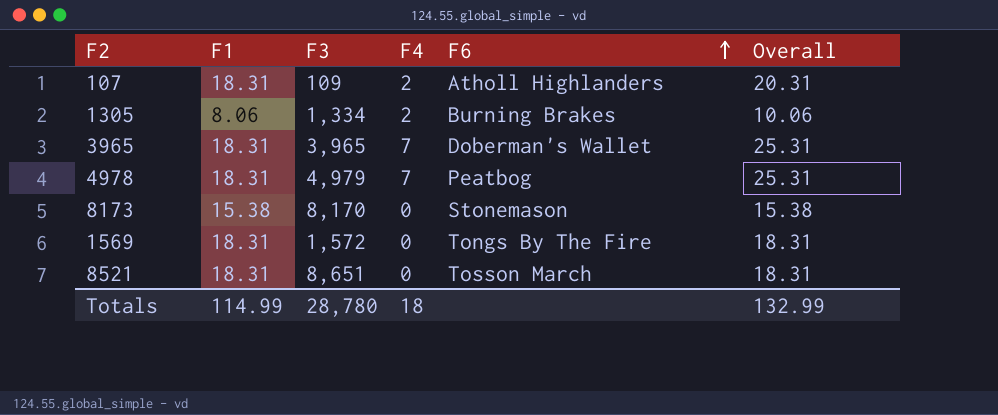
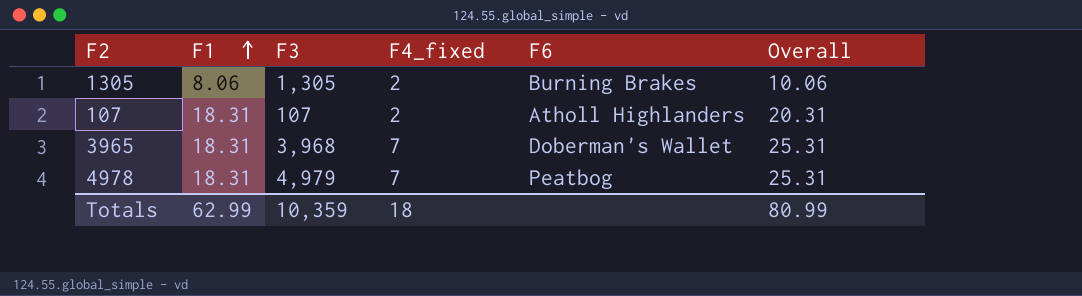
row order: F6 ascending -> F1 ascending
column name: F4 -> F4_fixed
row 8173: 15.38 | 8,170 | 0 | Stonemason | 15.38 -> none
row 1569: 18.31 | 1,572 | 0 | Tongs By The Fire | 18.31 -> none
row 8521: 18.31 | 8,651 | 0 | Tosson March | 18.31 -> none
1305 | F3: 1,334 -> 1,305
107 | F3: 109 -> 107
3965 | F3: 3,965 -> 3,968
Totals | F1: 114.99 -> 62.99
Totals | F3: 28,780 -> 10,359
Totals | Overall: 132.99 -> 80.99

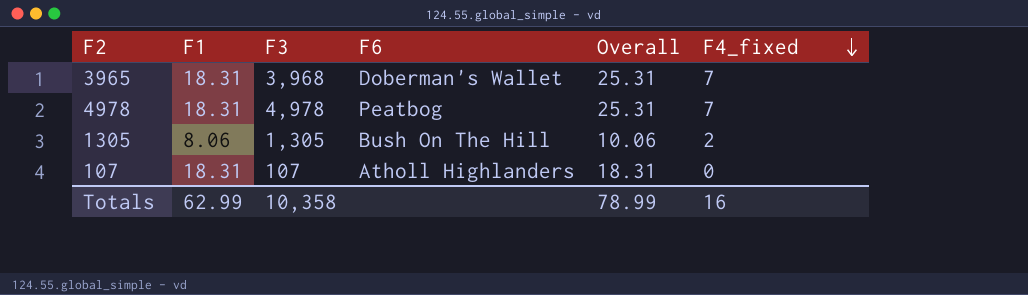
row order: F1 ascending -> F4_fixed descending
column F4_fixed | position: 4 -> 6
4978 | F3: 4,979 -> 4,978
1305 | F6: Burning Brakes -> Bush On The Hill
107 | Overall: 20.31 -> 18.31
107 | F4_fixed: 2 -> 0
Totals | F3: 10,359 -> 10,358
Totals | Overall: 80.99 -> 78.99
Totals | F4_fixed: 18 -> 16

